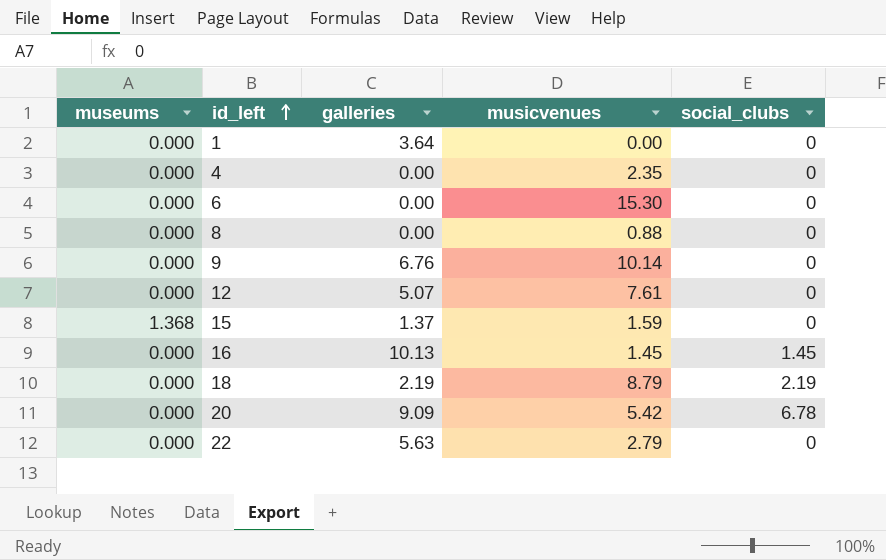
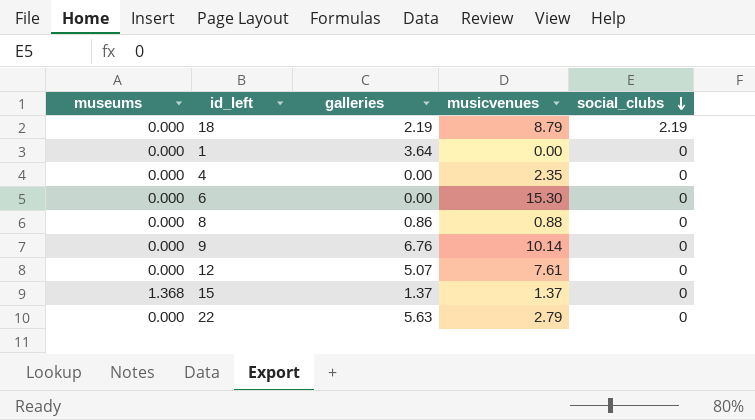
row order: id_left ascending -> social_clubs descending
row 16: 0.000 | 10.13 | 1.45 | 1.45 -> none
row 20: 0.000 | 9.09 | 5.42 | 6.78 -> none
8 | galleries: 0.00 -> 0.86
15 | musicvenues: 1.59 -> 1.37

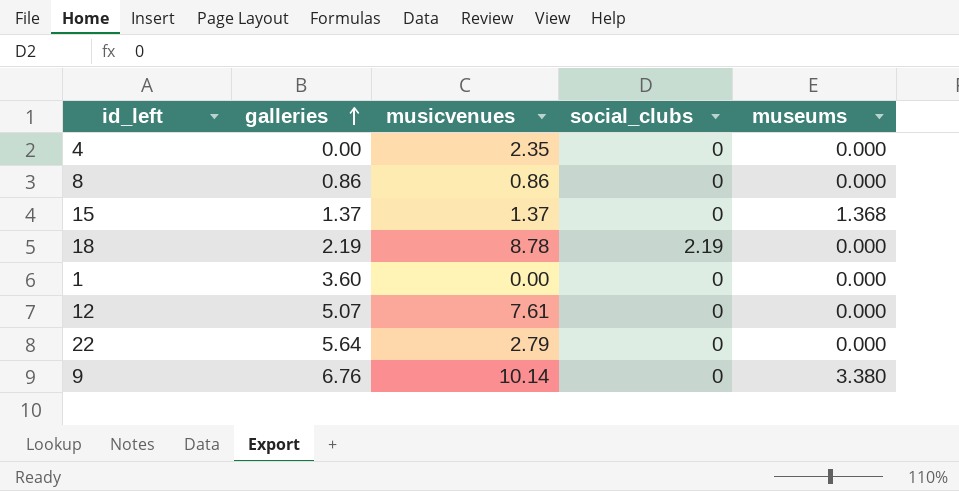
row order: social_clubs descending -> galleries ascending
column museums | position: 1 -> 5
row 6: 0.000 | 0.00 | 15.30 | 0 -> none
8 | musicvenues: 0.88 -> 0.86
18 | musicvenues: 8.79 -> 8.78
1 | galleries: 3.64 -> 3.60
22 | galleries: 5.63 -> 5.64
9 | museums: 0.000 -> 3.380

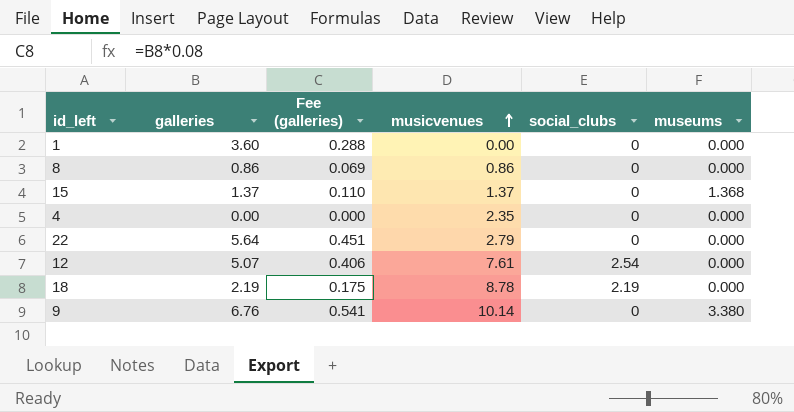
row order: galleries ascending -> musicvenues ascending
column Fee (galleries) | formula: none -> [galleries] * 0.08
12 | social_clubs: 0 -> 2.54

